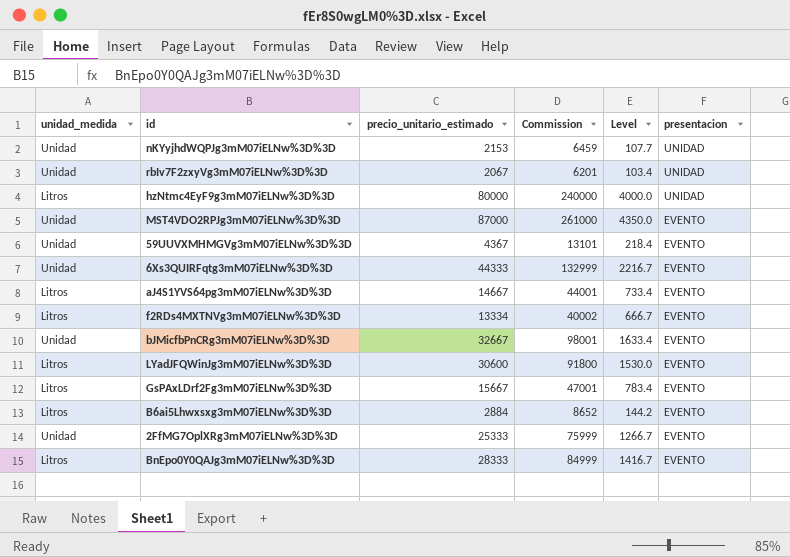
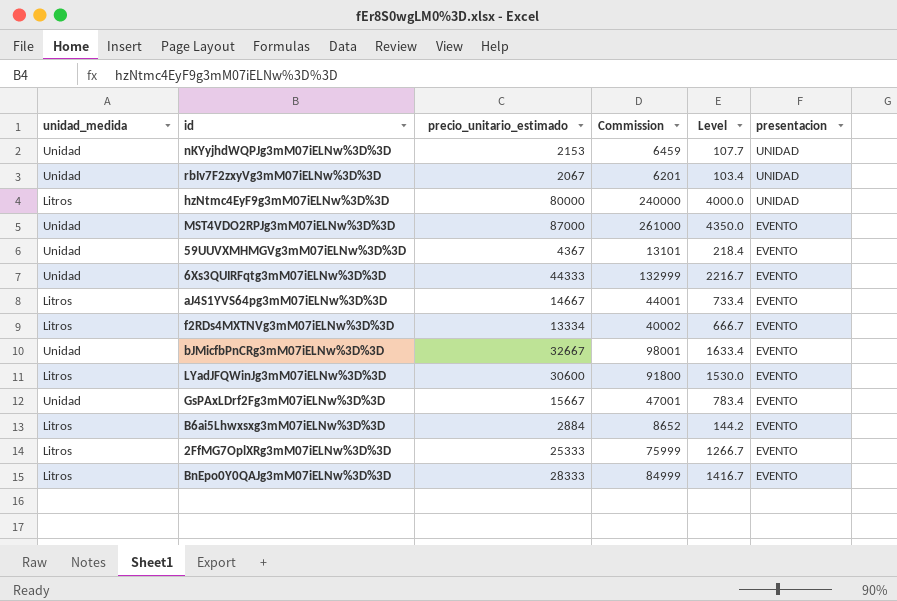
GsPAxLDrf2Fg3mM07iELNw%3D%3D | unidad_medida: Litros -> Unidad
2FfMG7OplXRg3mM07iELNw%3D%3D | unidad_medida: Unidad -> Litros

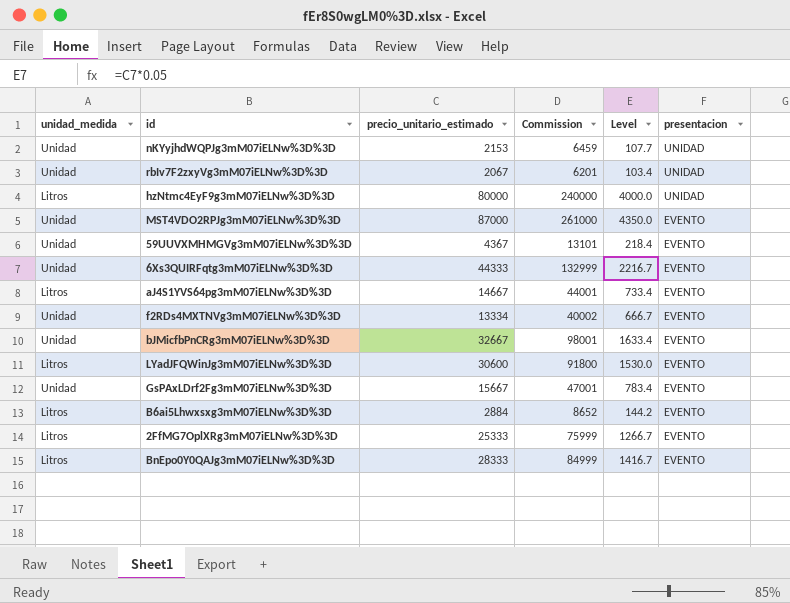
f2RDs4MXTNVg3mM07iELNw%3D%3D | unidad_medida: Litros -> Unidad

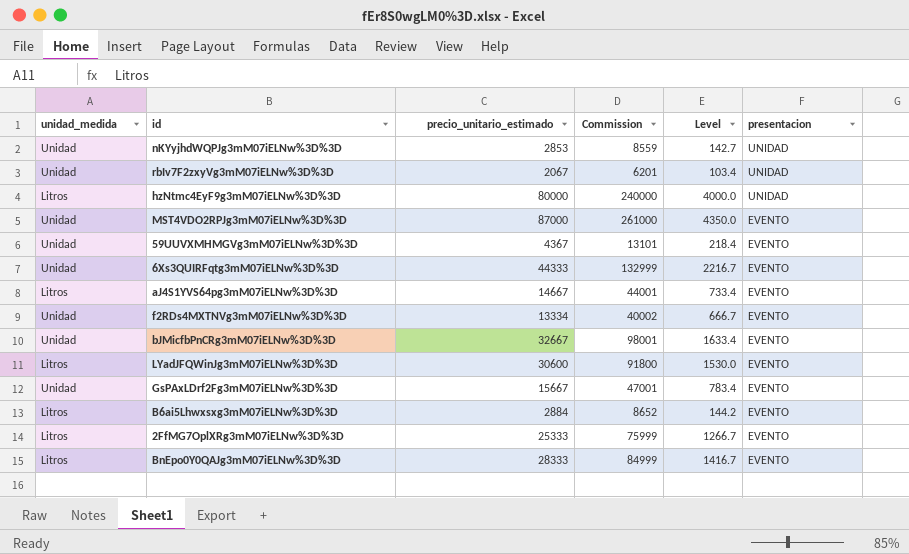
nKYyjhdWQPJg3mM07iELNw%3D%3D | precio_unitario_estimado: 2153 -> 2853
nKYyjhdWQPJg3mM07iELNw%3D%3D | Commission: 6459 -> 8559
nKYyjhdWQPJg3mM07iELNw%3D%3D | Level: 107.7 -> 142.7

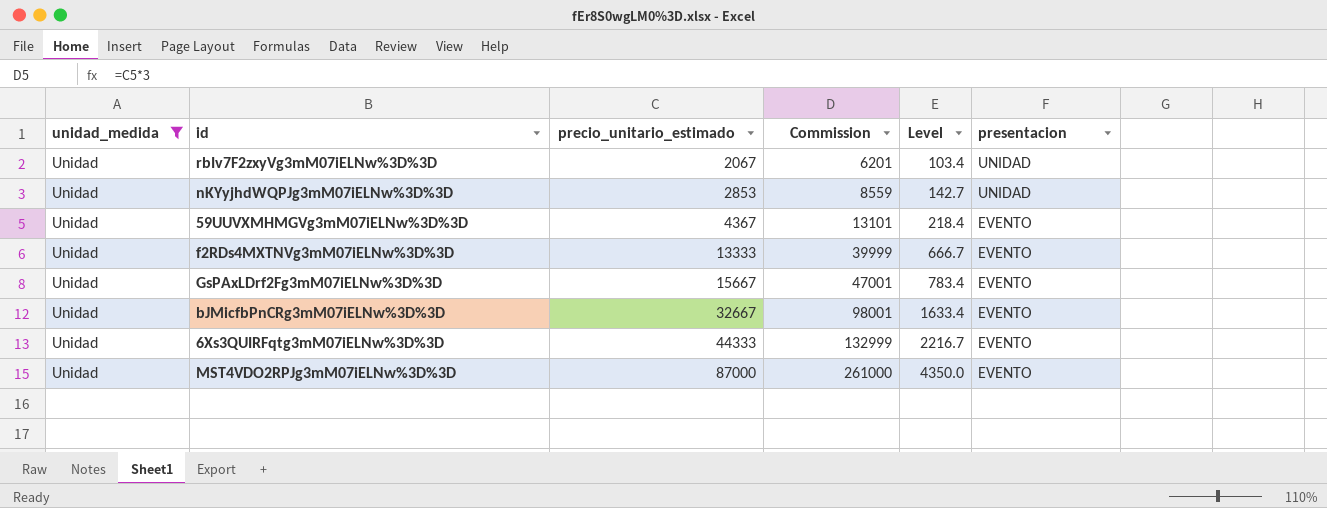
filter: none -> unidad_medida = Unidad
row order: presentacion descending -> precio_unitario_estimado ascending
f2RDs4MXTNVg3mM07iELNw%3D%3D | precio_unitario_estimado: 13334 -> 13333
f2RDs4MXTNVg3mM07iELNw%3D%3D | Commission: 40002 -> 39999

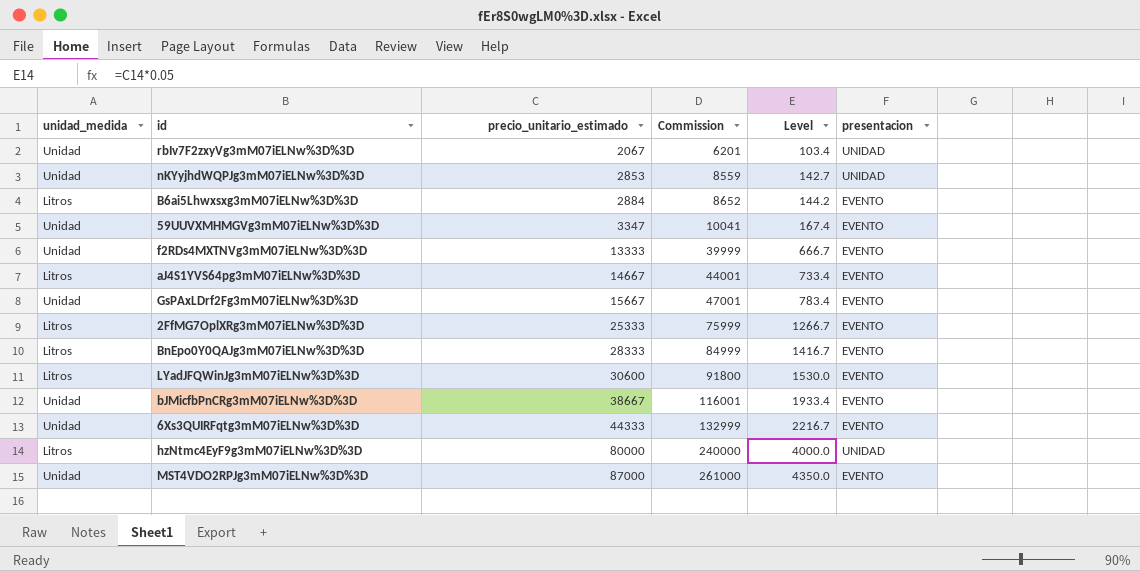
filter: unidad_medida = Unidad -> none
59UUVXMHMGVg3mM07iELNw%3D%3D | precio_unitario_estimado: 4367 -> 3347
59UUVXMHMGVg3mM07iELNw%3D%3D | Commission: 13101 -> 10041
59UUVXMHMGVg3mM07iELNw%3D%3D | Level: 218.4 -> 167.4
bJMicfbPnCRg3mM07iELNw%3D%3D | precio_unitario_estimado: 32667 -> 38667
bJMicfbPnCRg3mM07iELNw%3D%3D | Commission: 98001 -> 116001
bJMicfbPnCRg3mM07iELNw%3D%3D | Level: 1633.4 -> 1933.4

